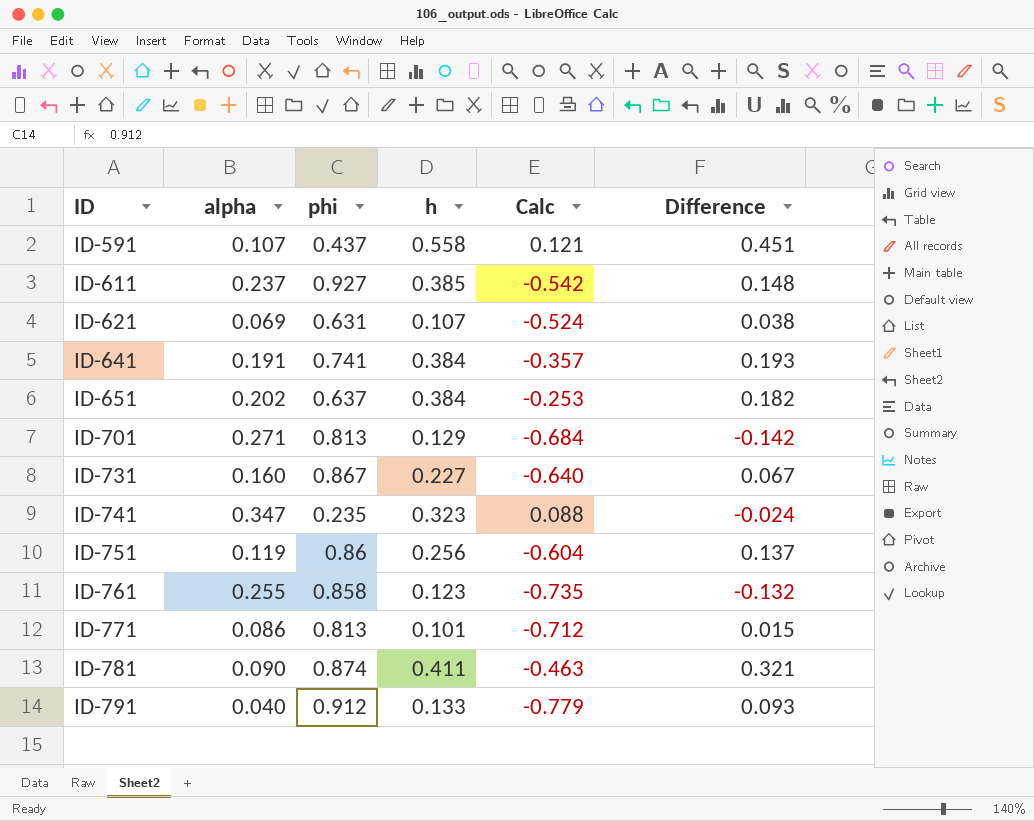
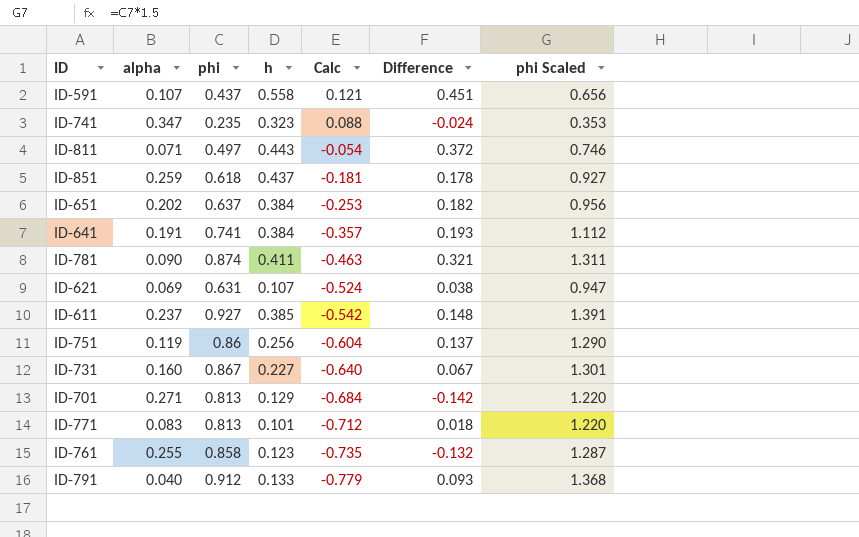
row order: ID ascending -> Calc descending
column phi Scaled | formula: none -> [phi] * 1.5
row ID-811: none -> 0.071 | 0.497 | 0.443 | -0.054 | 0.372 | 0.746
row ID-851: none -> 0.259 | 0.618 | 0.437 | -0.181 | 0.178 | 0.927
ID-771 | alpha: 0.086 -> 0.083
ID-771 | Difference: 0.015 -> 0.018

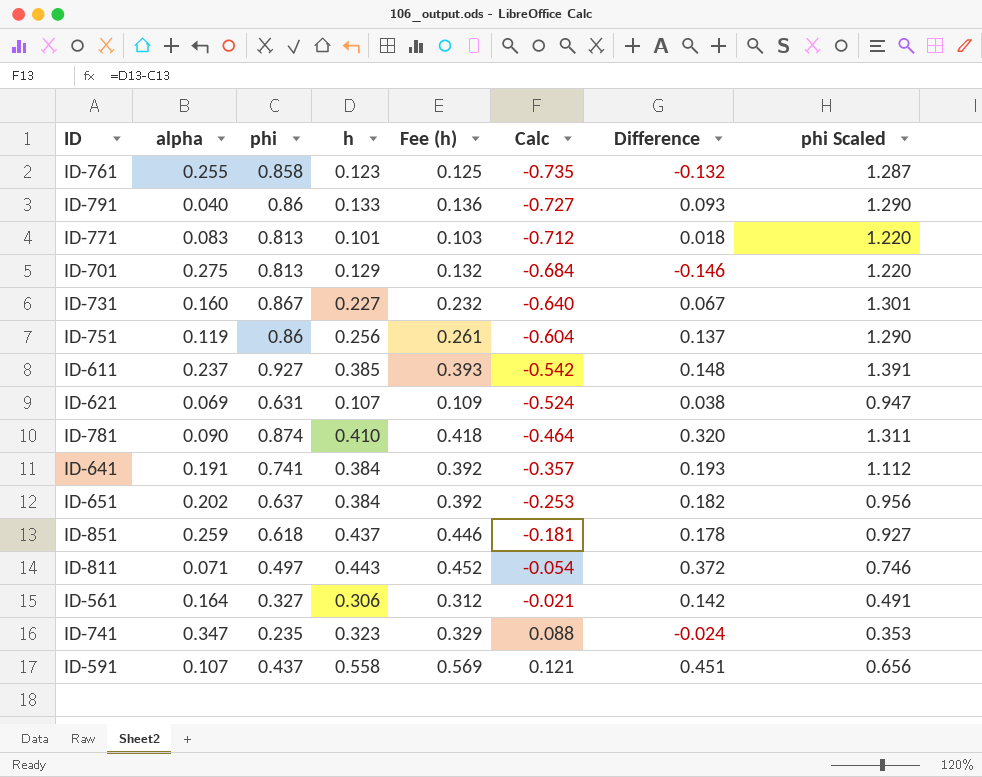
row order: Calc descending -> Calc ascending
column Fee (h) | formula: none -> [h] * 1.02
ID-791 | phi: 0.912 -> 0.86
ID-791 | Calc: -0.779 -> -0.727
ID-791 | phi Scaled: 1.368 -> 1.290
ID-701 | alpha: 0.271 -> 0.275
ID-701 | Difference: -0.142 -> -0.146
ID-781 | h: 0.411 -> 0.410
ID-781 | Calc: -0.463 -> -0.464
ID-781 | Difference: 0.321 -> 0.320
row ID-561: none -> 0.164 | 0.327 | 0.306 | 0.312 | -0.021 | 0.142 | 0.491

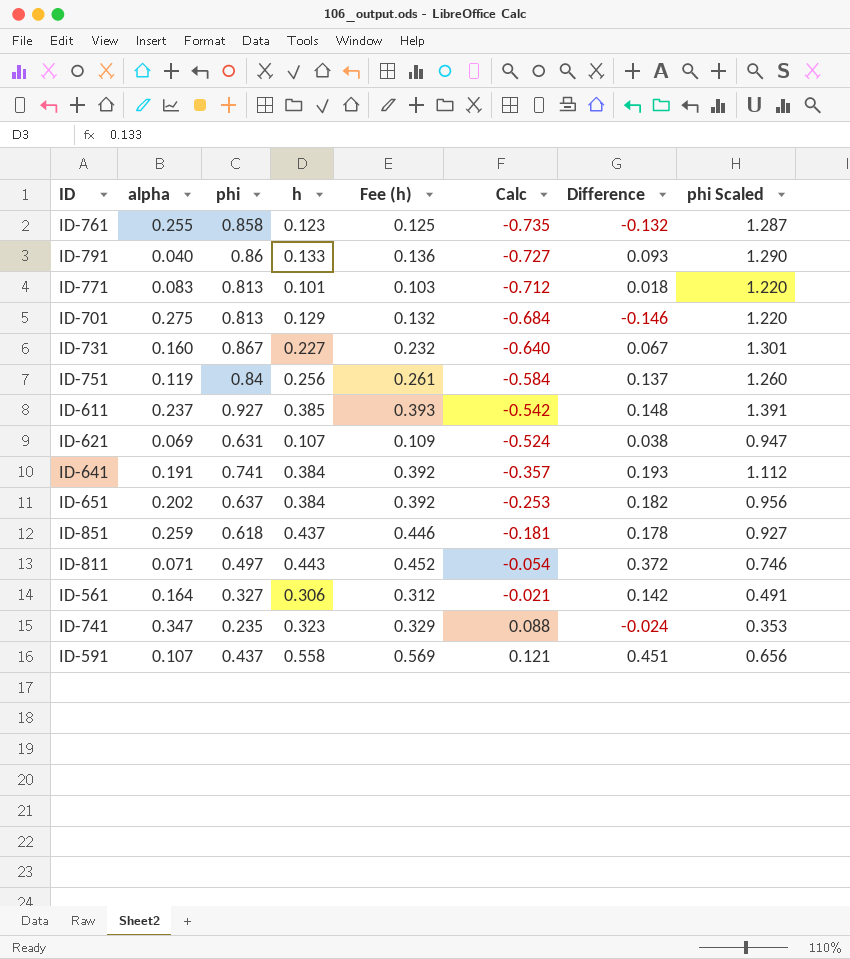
row ID-781: 0.090 | 0.874 | 0.410 | 0.418 | -0.464 | 0.320 | 1.311 -> none
ID-751 | phi: 0.86 -> 0.84
ID-751 | Calc: -0.604 -> -0.584
ID-751 | phi Scaled: 1.290 -> 1.260

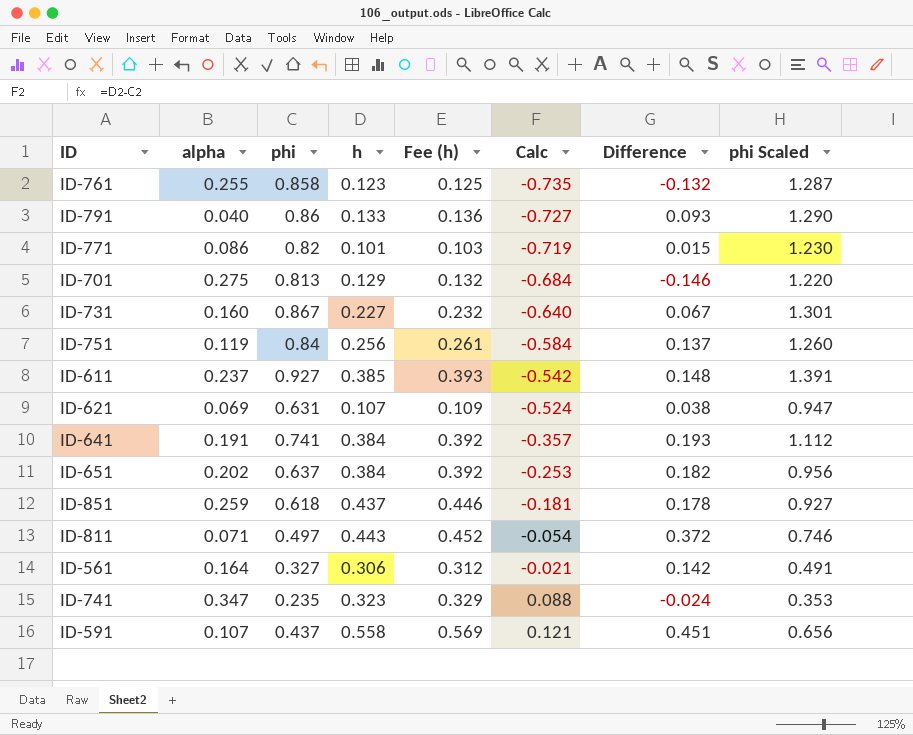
ID-771 | alpha: 0.083 -> 0.086
ID-771 | phi: 0.813 -> 0.82
ID-771 | Calc: -0.712 -> -0.719
ID-771 | Difference: 0.018 -> 0.015
ID-771 | phi Scaled: 1.220 -> 1.230

